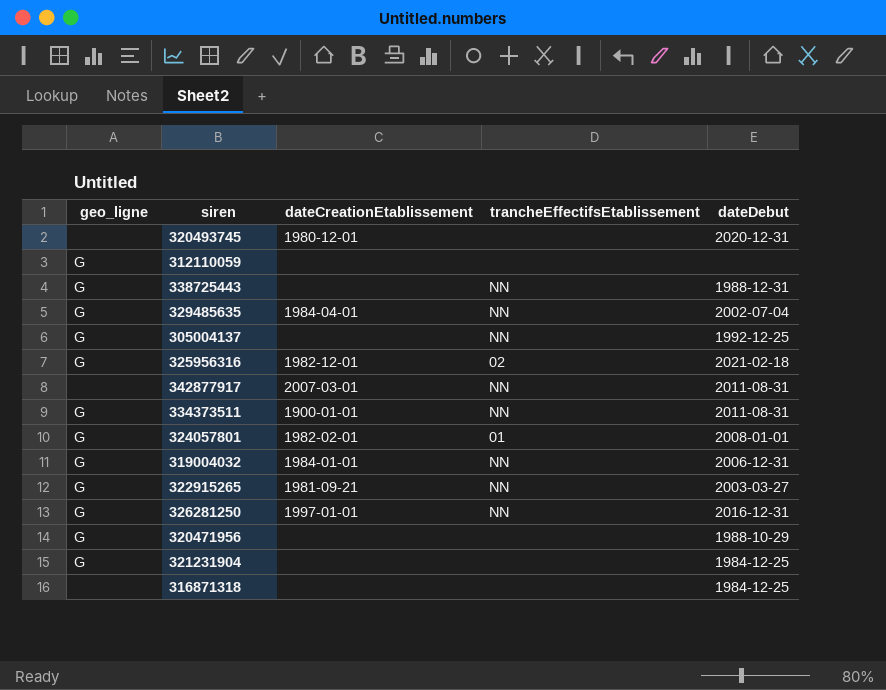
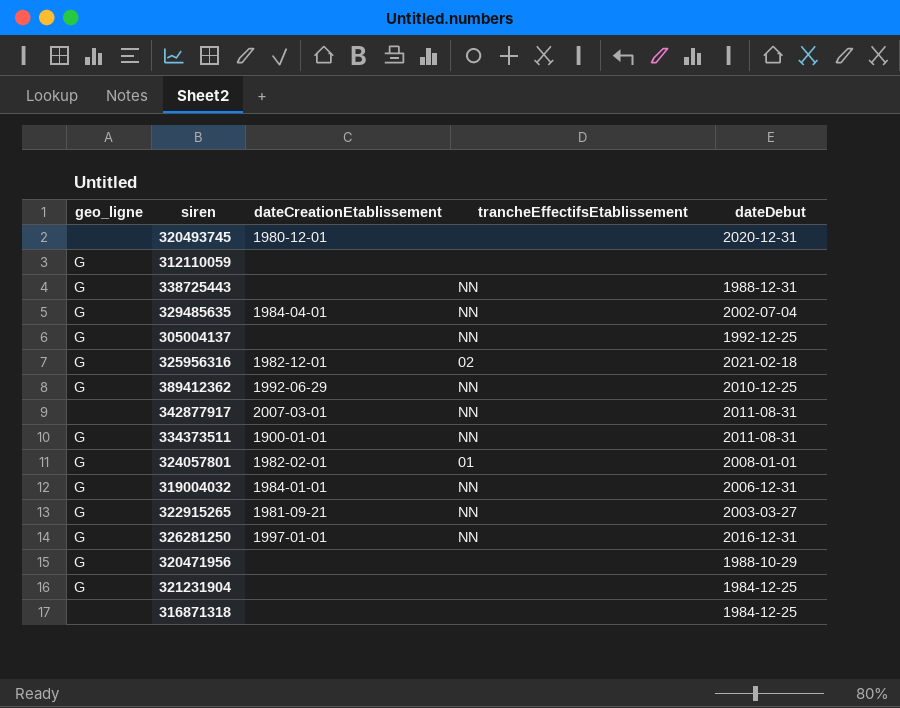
row 389412362: none -> G | 1992-06-29 | NN | 2010-12-25

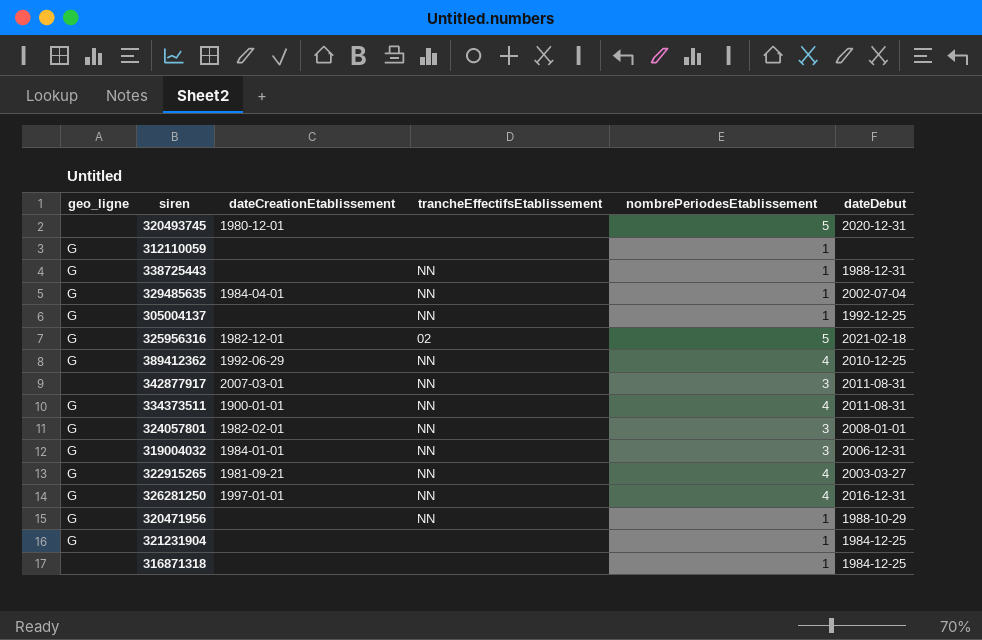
column nombrePeriodesEtablissement | position: none -> 5
324057801 | trancheEffectifsEtablissement: 01 -> NN
320471956 | trancheEffectifsEtablissement: none -> NN

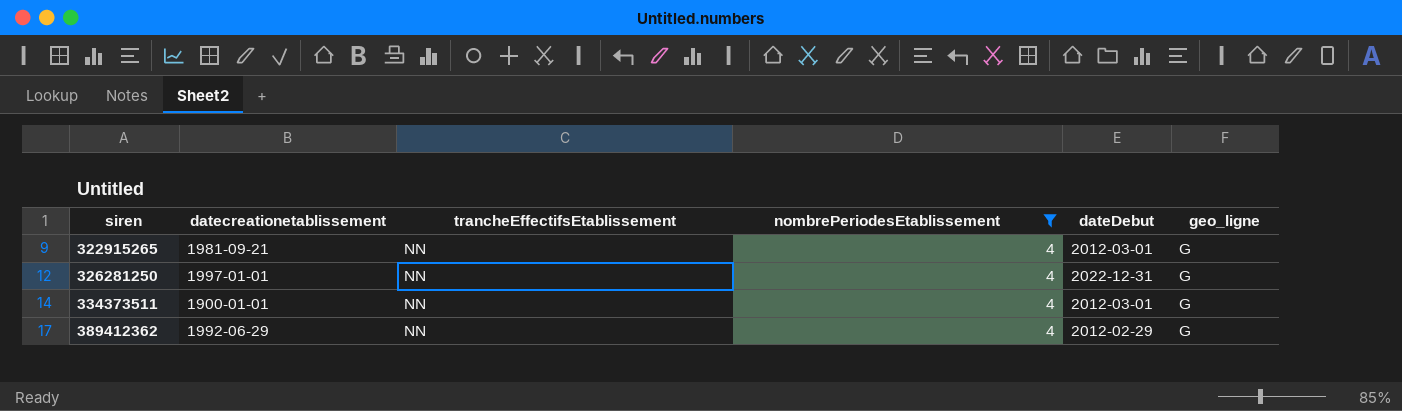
filter: none -> nombrePeriodesEtablissement = 4
row order: none -> siren ascending
column name: dateCreationEtablissement -> datecreationetablissement
column geo_ligne | position: 1 -> 6
322915265 | dateDebut: 2003-03-27 -> 2012-03-01
326281250 | dateDebut: 2016-12-31 -> 2022-12-31
334373511 | dateDebut: 2011-08-31 -> 2012-03-01
389412362 | dateDebut: 2010-12-25 -> 2012-02-29

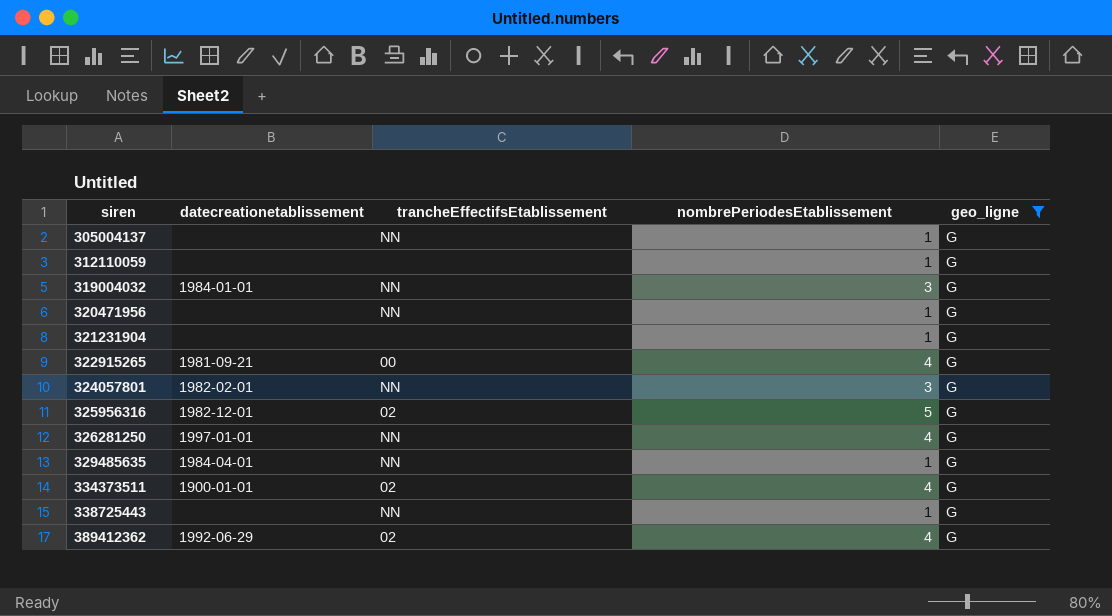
filter: nombrePeriodesEtablissement = 4 -> geo_ligne = G
column dateDebut | position: 5 -> none
322915265 | trancheEffectifsEtablissement: NN -> 00
334373511 | trancheEffectifsEtablissement: NN -> 02
389412362 | trancheEffectifsEtablissement: NN -> 02

